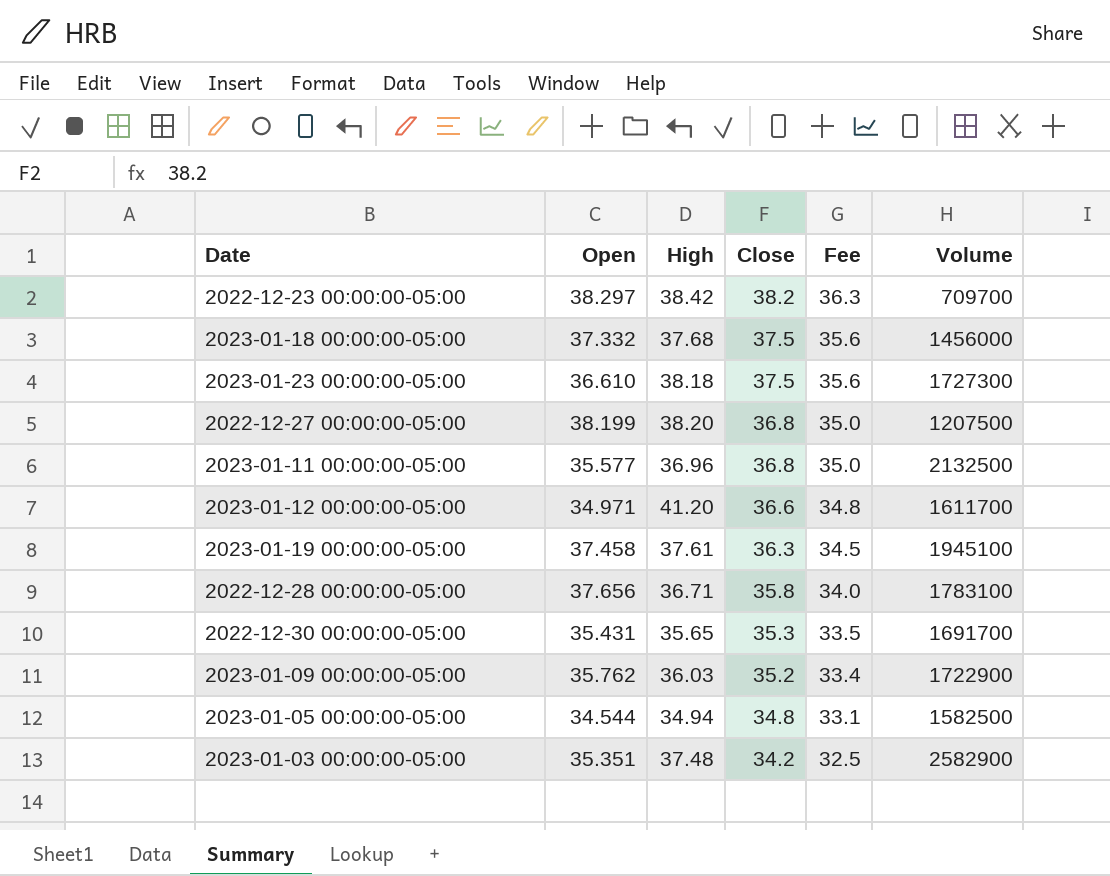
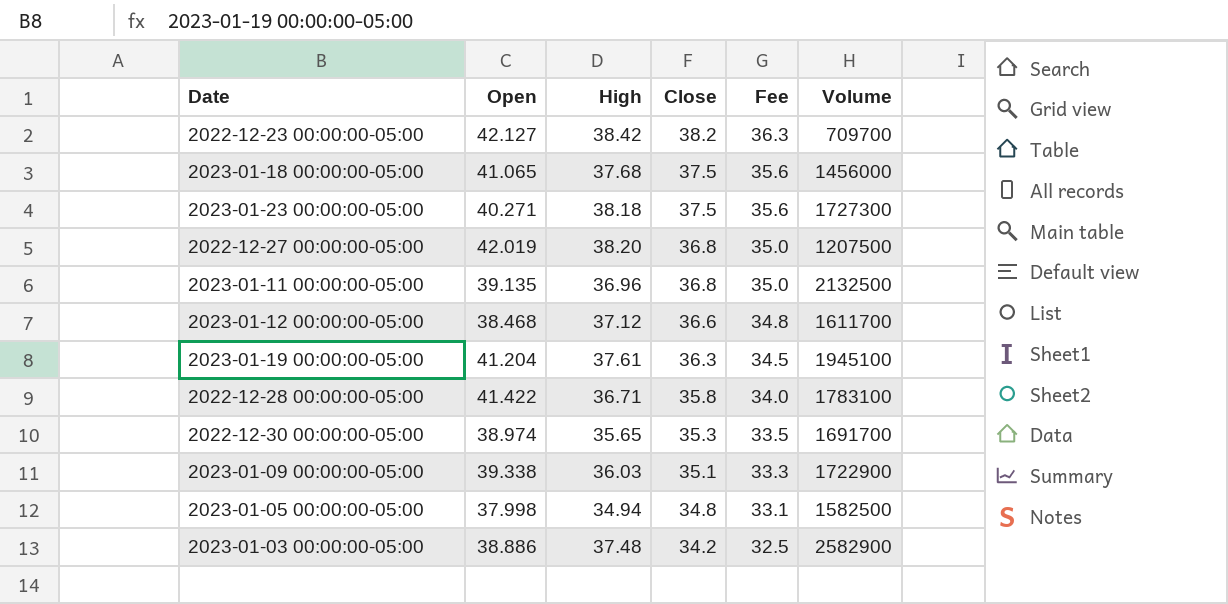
2022-12-23 00:00:00-05:00 | Open: 38.297 -> 42.127
2023-01-18 00:00:00-05:00 | Open: 37.332 -> 41.065
2023-01-23 00:00:00-05:00 | Open: 36.610 -> 40.271
2022-12-27 00:00:00-05:00 | Open: 38.199 -> 42.019
2023-01-11 00:00:00-05:00 | Open: 35.577 -> 39.135
2023-01-12 00:00:00-05:00 | Open: 34.971 -> 38.468
2023-01-12 00:00:00-05:00 | High: 41.20 -> 37.12
2023-01-19 00:00:00-05:00 | Open: 37.458 -> 41.204
2022-12-28 00:00:00-05:00 | Open: 37.656 -> 41.422
2022-12-30 00:00:00-05:00 | Open: 35.431 -> 38.974
2023-01-09 00:00:00-05:00 | Open: 35.762 -> 39.338
2023-01-09 00:00:00-05:00 | Close: 35.2 -> 35.1
2023-01-09 00:00:00-05:00 | Fee: 33.4 -> 33.3
2023-01-05 00:00:00-05:00 | Open: 34.544 -> 37.998
2023-01-03 00:00:00-05:00 | Open: 35.351 -> 38.886

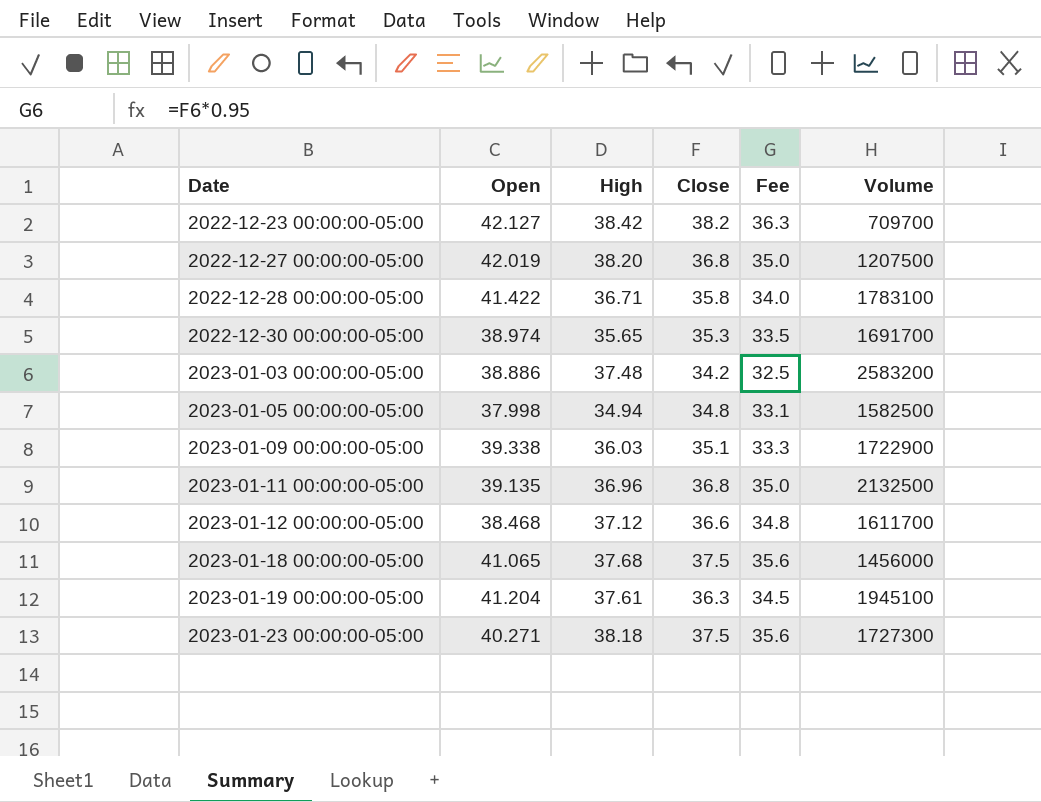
row order: Close descending -> Date ascending
2023-01-03 00:00:00-05:00 | Volume: 2582900 -> 2583200

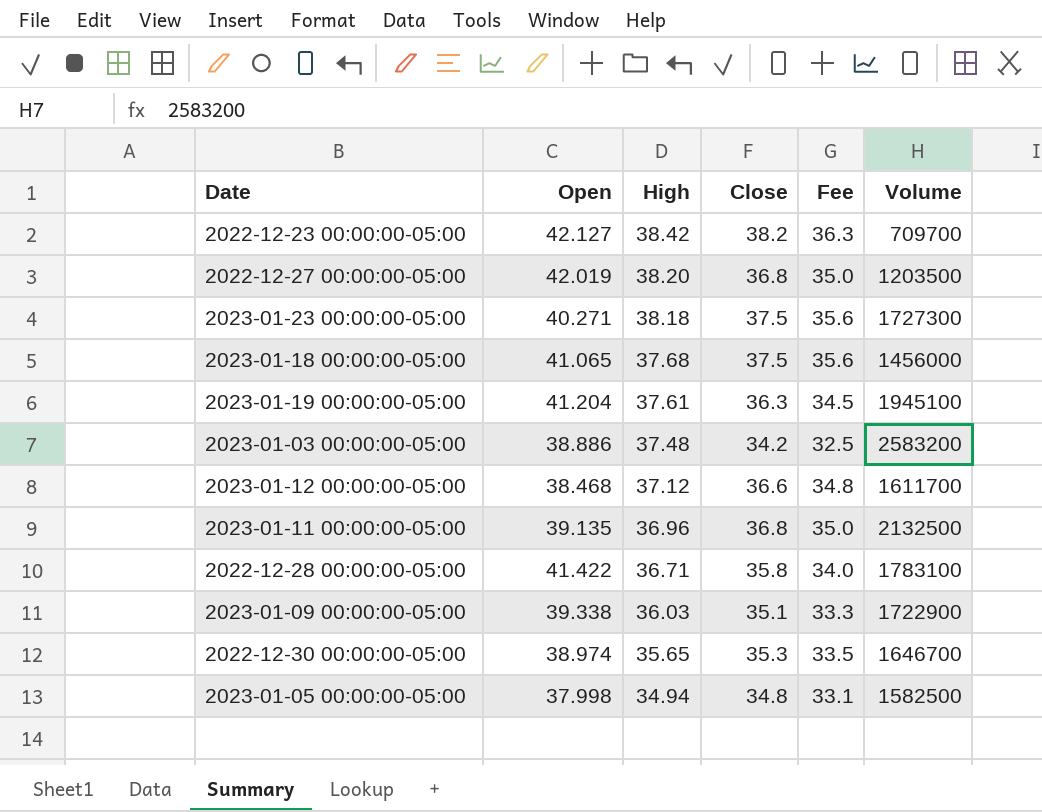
row order: Date ascending -> High descending
2022-12-27 00:00:00-05:00 | Volume: 1207500 -> 1203500
2022-12-30 00:00:00-05:00 | Volume: 1691700 -> 1646700

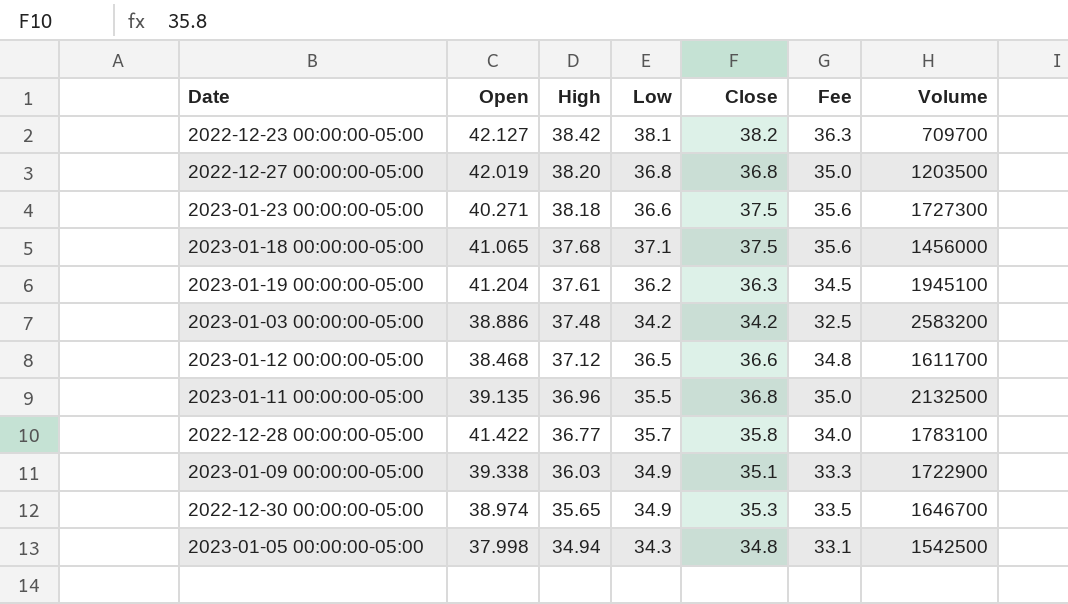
column Low | position: none -> 4
2022-12-28 00:00:00-05:00 | High: 36.71 -> 36.77
2023-01-05 00:00:00-05:00 | Volume: 1582500 -> 1542500

